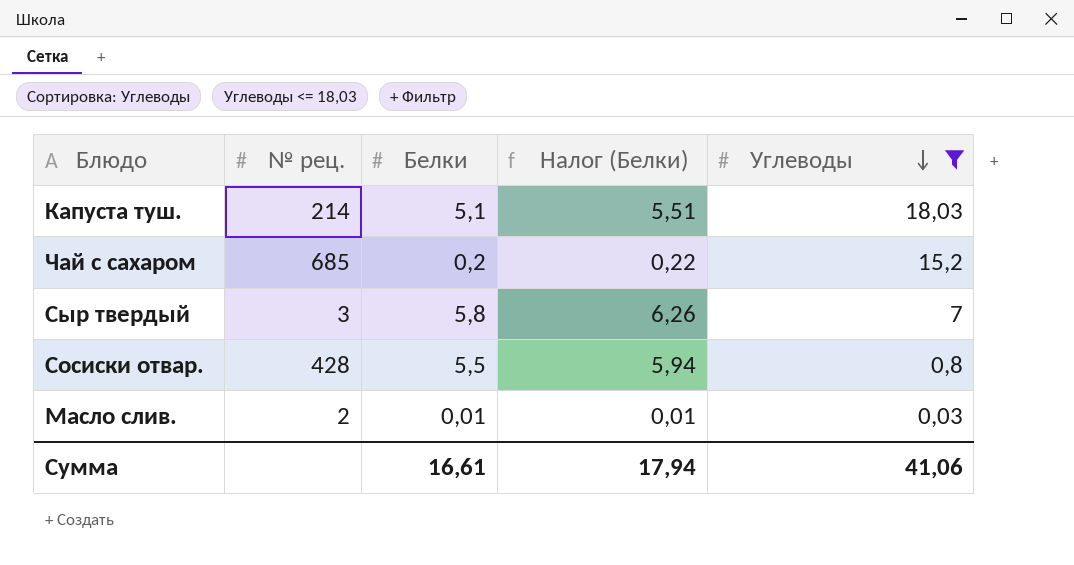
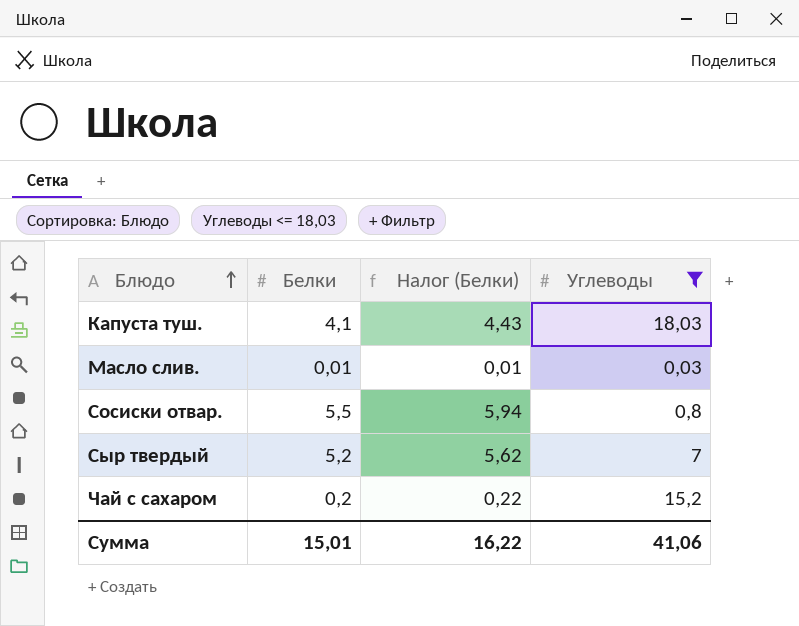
row order: Углеводы descending -> Блюдо ascending
column № рец. | position: 2 -> none
Капуста туш. | Белки: 5,1 -> 4,1
Капуста туш. | Налог (Белки): 5,51 -> 4,43
Сыр твердый | Белки: 5,8 -> 5,2
Сыр твердый | Налог (Белки): 6,26 -> 5,62
Сумма | Белки: 16,61 -> 15,01
Сумма | Налог (Белки): 17,94 -> 16,22

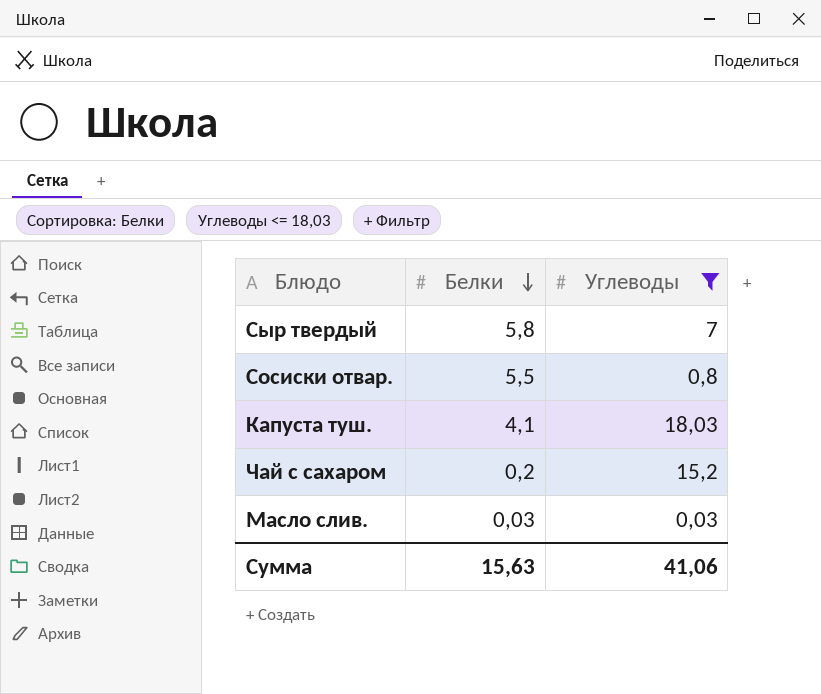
row order: Блюдо ascending -> Белки descending
column Налог (Белки) | formula: [Белки] * 1,08 -> none
Сыр твердый | Белки: 5,2 -> 5,8
Масло слив. | Белки: 0,01 -> 0,03
Сумма | Белки: 15,01 -> 15,63

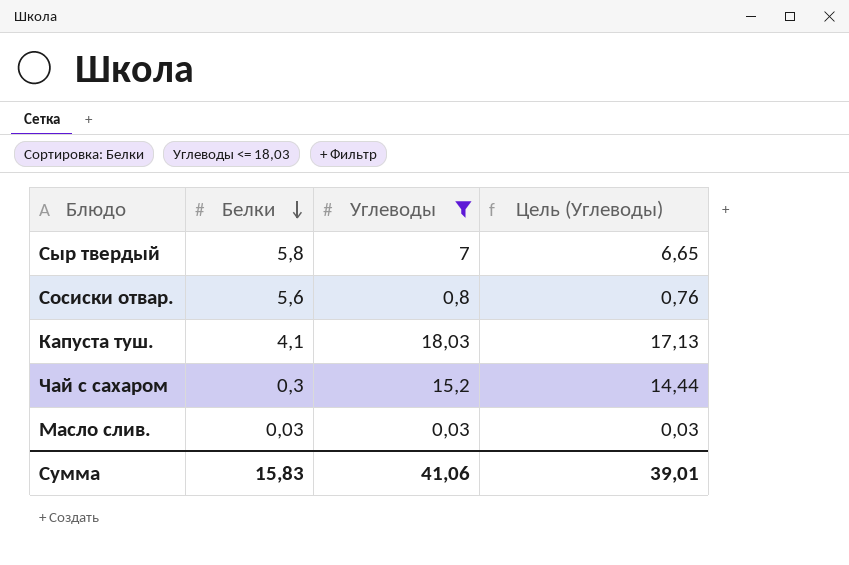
column Цель (Углеводы) | formula: none -> [Углеводы] * 0,95
Сосиски отвар. | Белки: 5,5 -> 5,6
Чай с сахаром | Белки: 0,2 -> 0,3
Сумма | Белки: 15,63 -> 15,83

